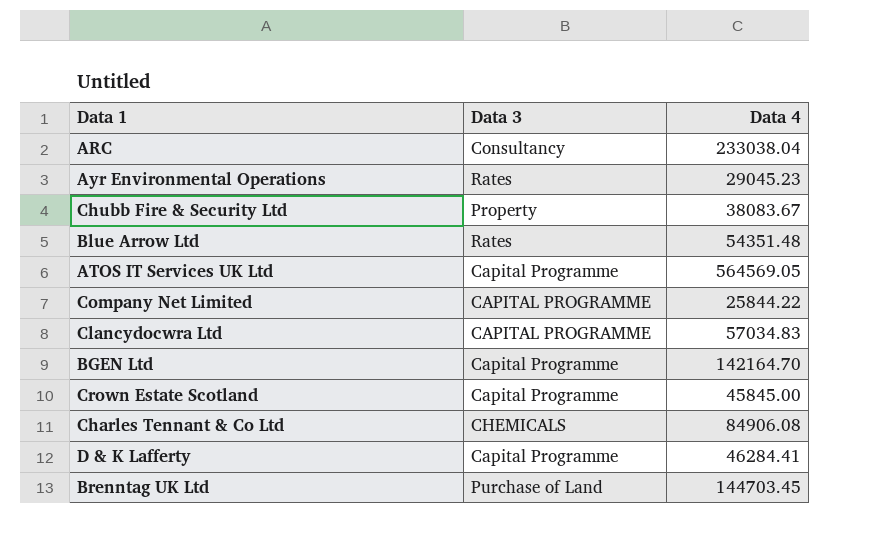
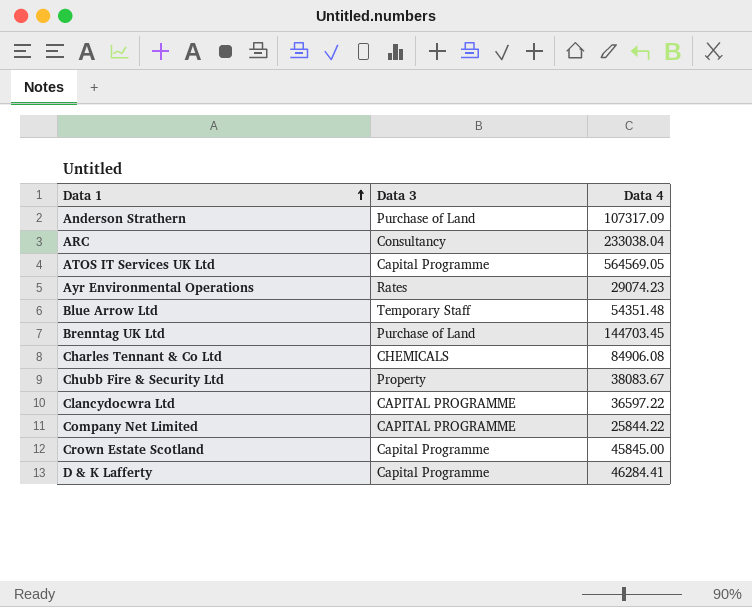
row order: none -> Data 1 ascending
row BGEN Ltd: Capital Programme | 142164.70 -> none
row Anderson Strathern: none -> Purchase of Land | 107317.09
Ayr Environmental Operations | Data 4: 29045.23 -> 29074.23
Blue Arrow Ltd | Data 3: Rates -> Temporary Staff
Clancydocwra Ltd | Data 4: 57034.83 -> 36597.22

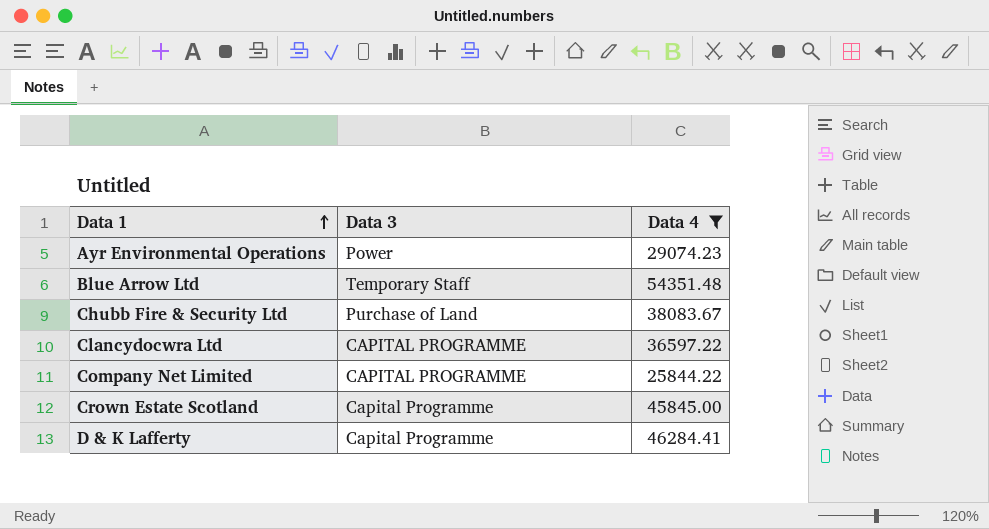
filter: none -> Data 4 <= 54351.48
Ayr Environmental Operations | Data 3: Rates -> Power
Chubb Fire & Security Ltd | Data 3: Property -> Purchase of Land

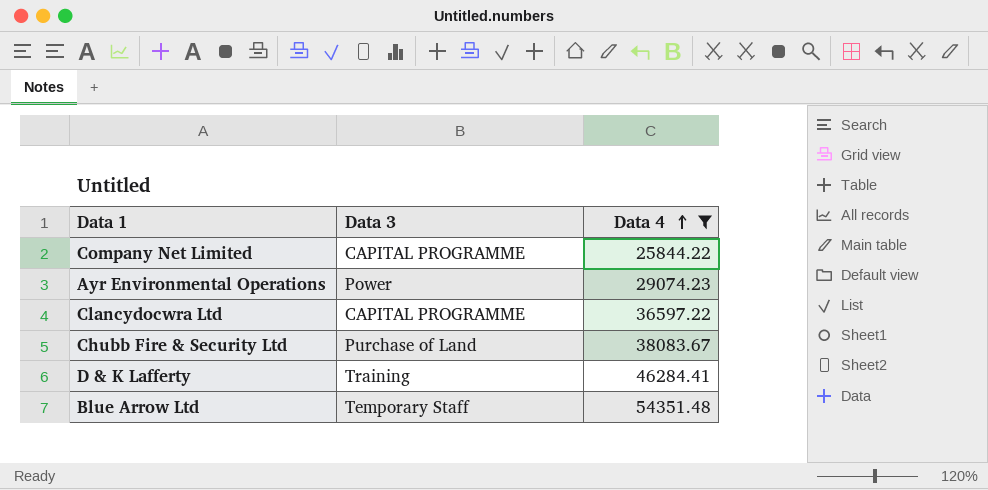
row order: Data 1 ascending -> Data 4 ascending
row Crown Estate Scotland: Capital Programme | 45845.00 -> none
D & K Lafferty | Data 3: Capital Programme -> Training

